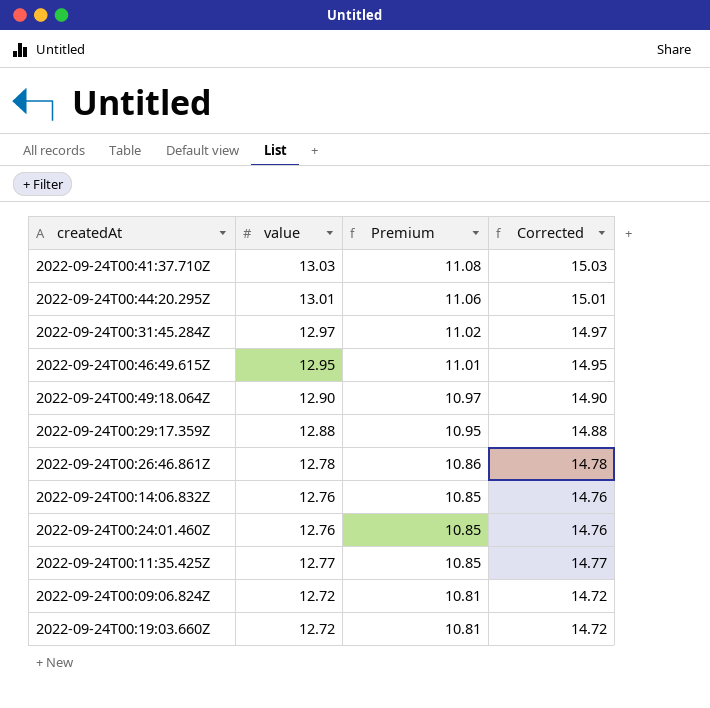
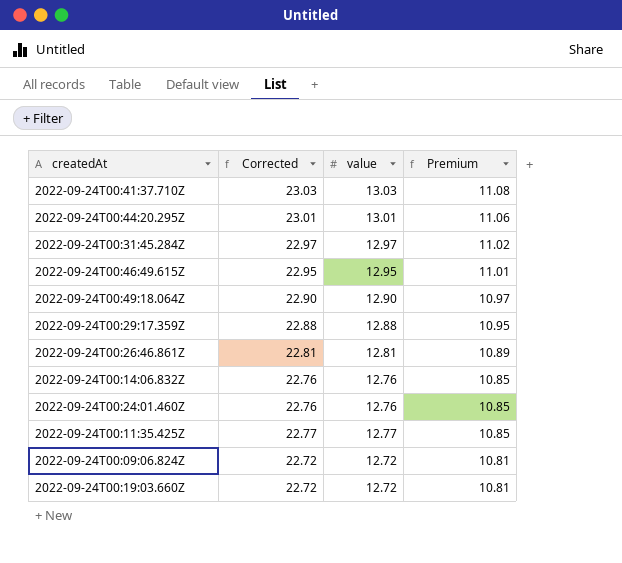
column Corrected | formula: [value] + 2 -> [value] + 10
column Corrected | position: 4 -> 2
2022-09-24T00:26:46.861Z | value: 12.78 -> 12.81
2022-09-24T00:26:46.861Z | Premium: 10.86 -> 10.89

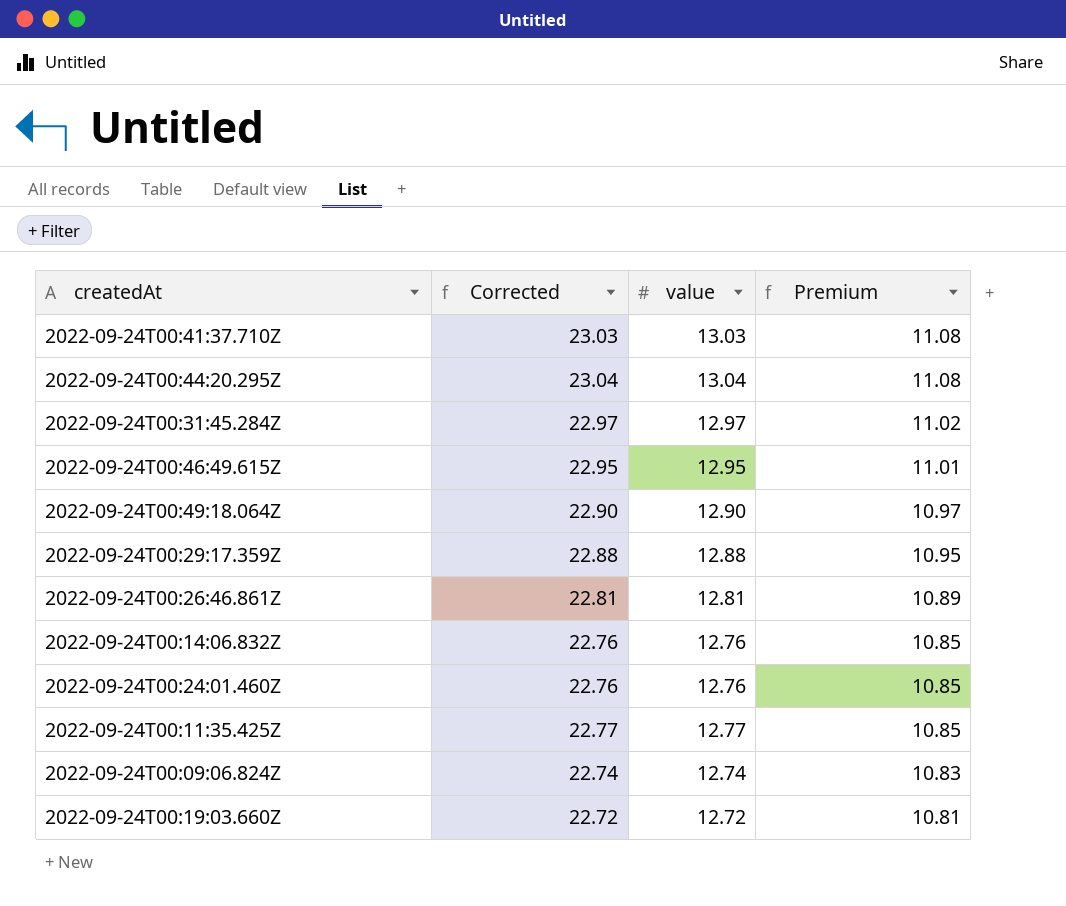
2022-09-24T00:44:20.295Z | Corrected: 23.01 -> 23.04
2022-09-24T00:44:20.295Z | value: 13.01 -> 13.04
2022-09-24T00:44:20.295Z | Premium: 11.06 -> 11.08
2022-09-24T00:09:06.824Z | Corrected: 22.72 -> 22.74
2022-09-24T00:09:06.824Z | value: 12.72 -> 12.74
2022-09-24T00:09:06.824Z | Premium: 10.81 -> 10.83

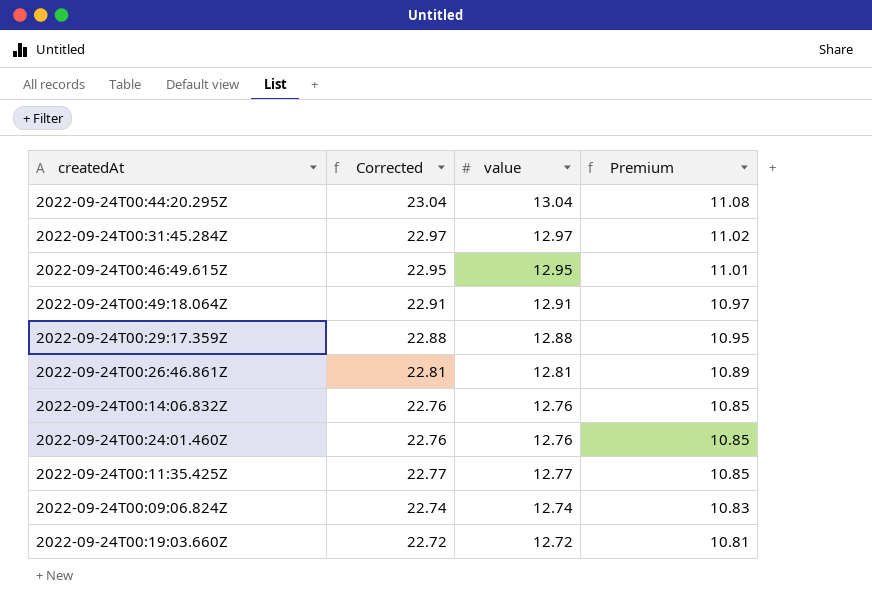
row 2022-09-24T00:41:37.710Z: 23.03 | 13.03 | 11.08 -> none
2022-09-24T00:49:18.064Z | Corrected: 22.90 -> 22.91
2022-09-24T00:49:18.064Z | value: 12.90 -> 12.91

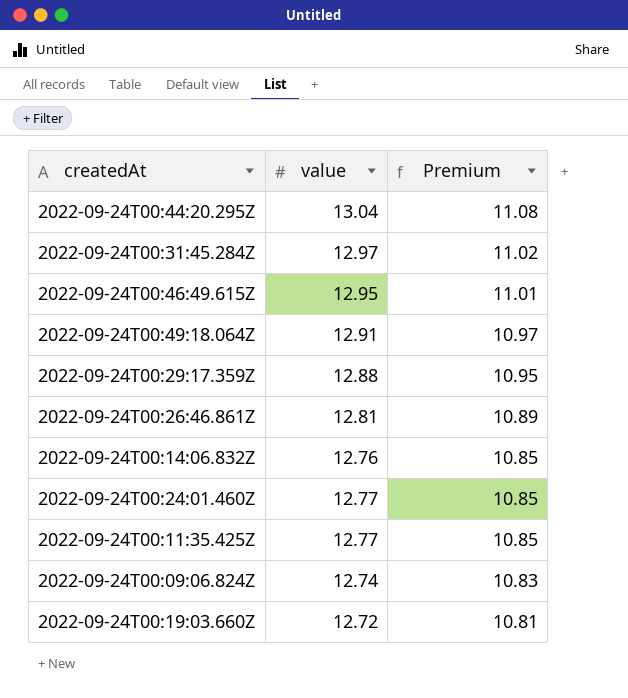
column Corrected | formula: [value] + 10 -> none
2022-09-24T00:24:01.460Z | value: 12.76 -> 12.77

